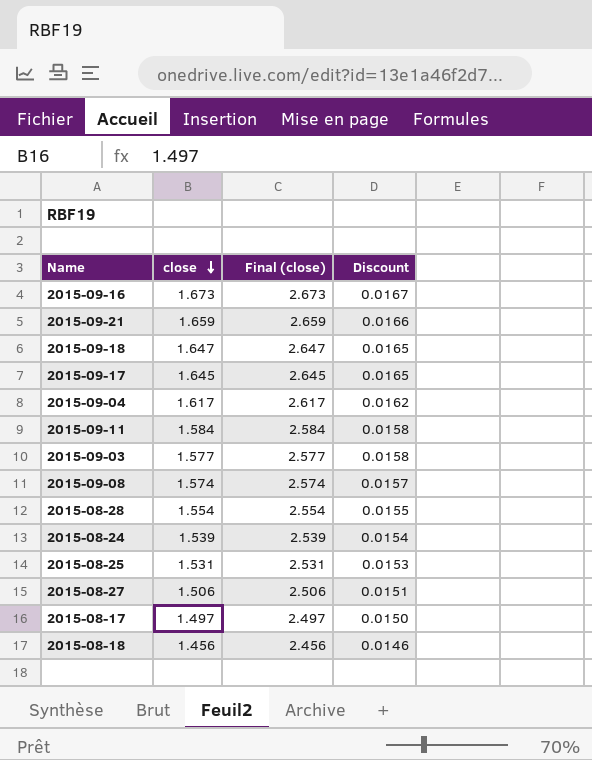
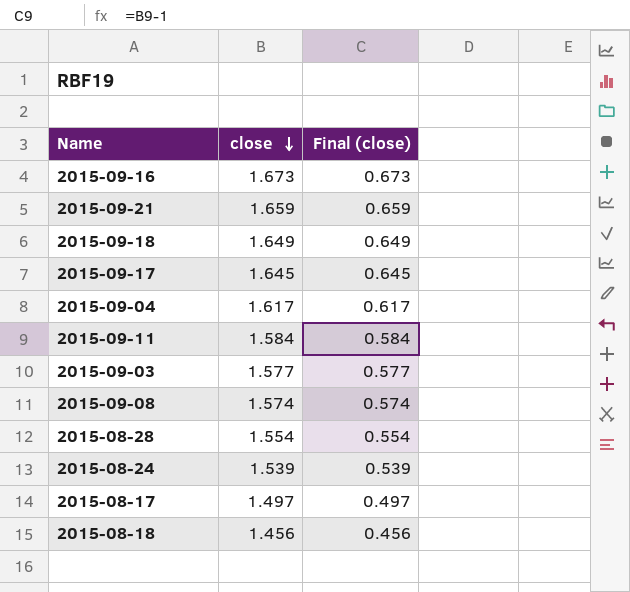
column Discount | formula: [close] * 0.01 -> none
column Final (close) | formula: [close] + 1 -> [close] - 1
row 2015-08-25: 1.531 | 2.531 | 0.0153 -> none
row 2015-08-27: 1.506 | 2.506 | 0.0151 -> none
2015-09-18 | close: 1.647 -> 1.649

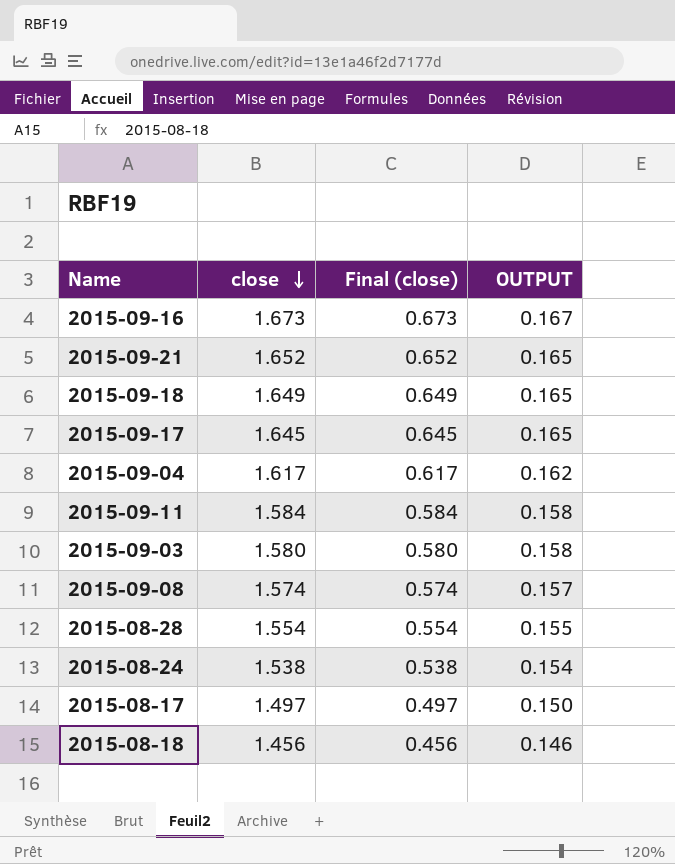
column OUTPUT | formula: none -> [close] * 0.1
2015-09-21 | close: 1.659 -> 1.652
2015-09-21 | Final (close): 0.659 -> 0.652
2015-09-03 | close: 1.577 -> 1.580
2015-09-03 | Final (close): 0.577 -> 0.580
2015-08-24 | close: 1.539 -> 1.538
2015-08-24 | Final (close): 0.539 -> 0.538

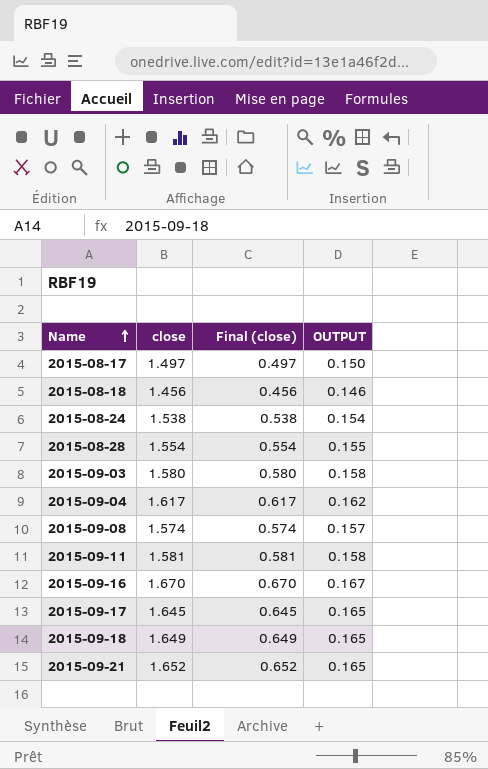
row order: close descending -> Name ascending
2015-09-11 | close: 1.584 -> 1.581
2015-09-11 | Final (close): 0.584 -> 0.581
2015-09-16 | close: 1.673 -> 1.670
2015-09-16 | Final (close): 0.673 -> 0.670

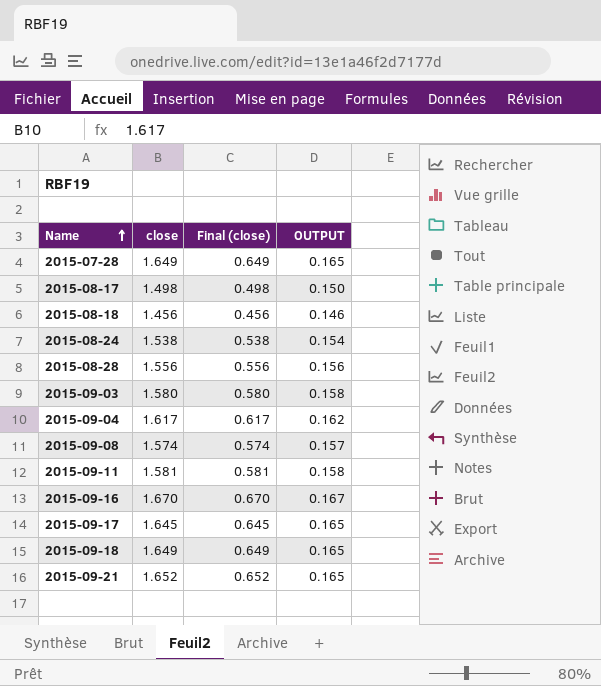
row 2015-07-28: none -> 1.649 | 0.649 | 0.165
2015-08-17 | close: 1.497 -> 1.498
2015-08-17 | Final (close): 0.497 -> 0.498
2015-08-28 | close: 1.554 -> 1.556
2015-08-28 | Final (close): 0.554 -> 0.556
2015-08-28 | OUTPUT: 0.155 -> 0.156

